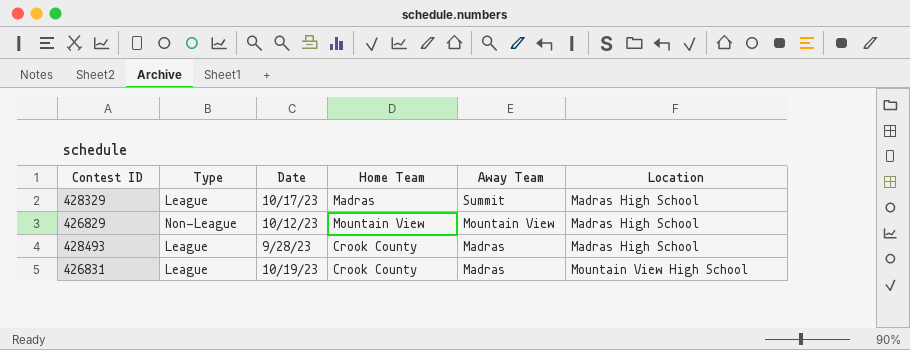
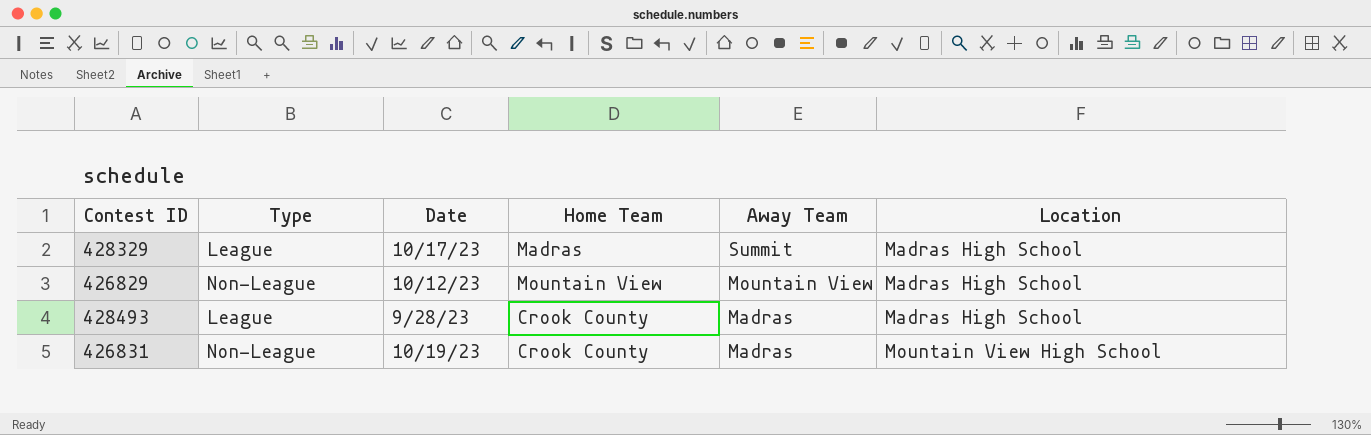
426831 | Type: League -> Non-League

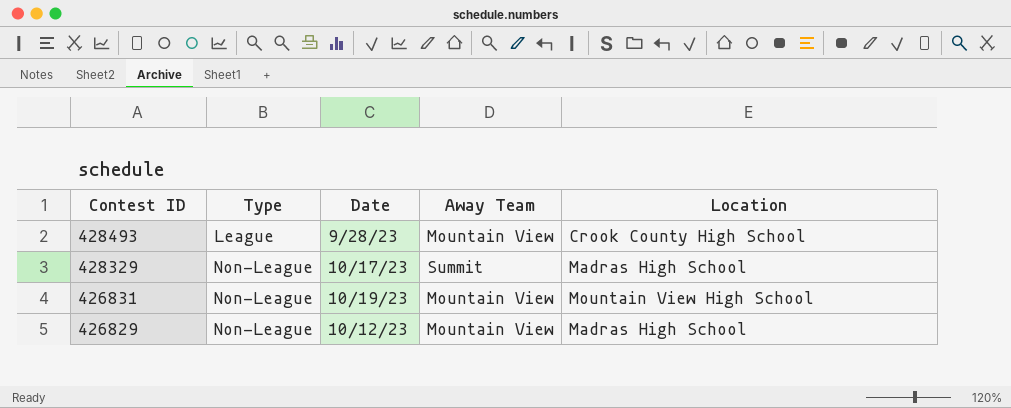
row order: Away Team descending -> Contest ID descending
column Home Team | position: 4 -> none
428493 | Away Team: Madras -> Mountain View
428493 | Location: Madras High School -> Crook County High School
428329 | Type: League -> Non-League
426831 | Away Team: Madras -> Mountain View

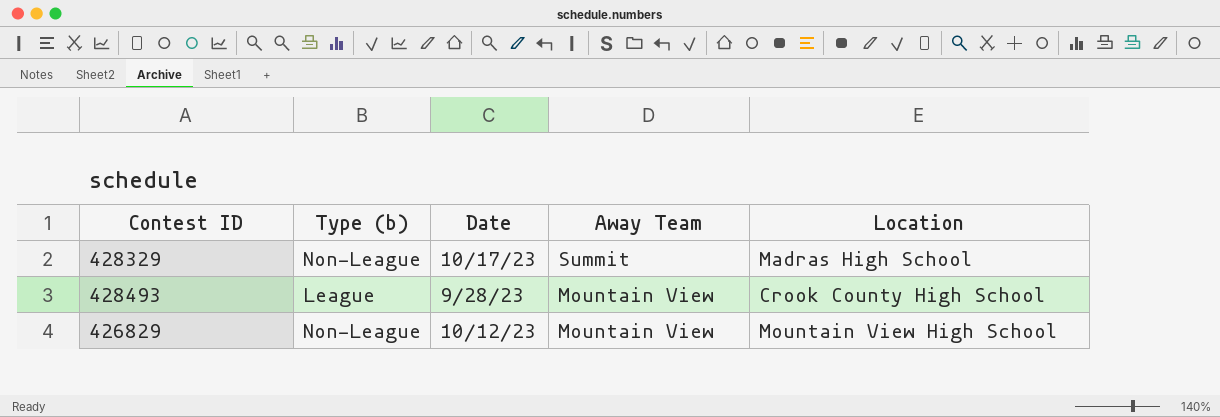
row order: Contest ID descending -> Away Team descending
column name: Type -> Type (b)
row 426831: Non-League | 10/19/23 | Mountain View | Mountain View High School -> none
426829 | Location: Madras High School -> Mountain View High School

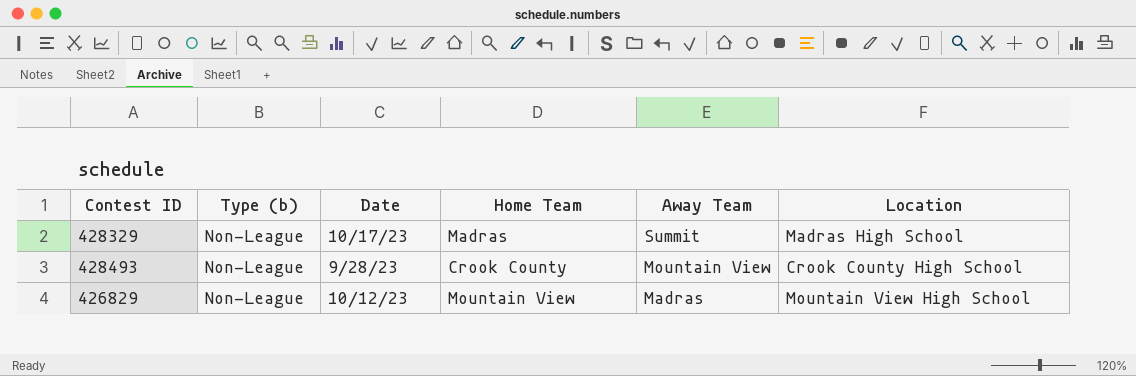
column Home Team | position: none -> 4
428493 | Type (b): League -> Non-League
426829 | Away Team: Mountain View -> Madras

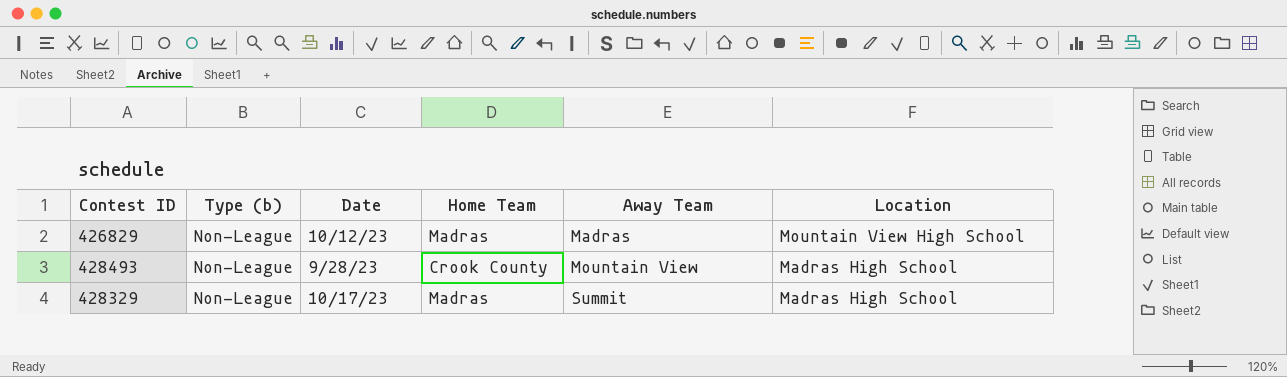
row order: Away Team descending -> Away Team ascending
426829 | Home Team: Mountain View -> Madras
428493 | Location: Crook County High School -> Madras High School

